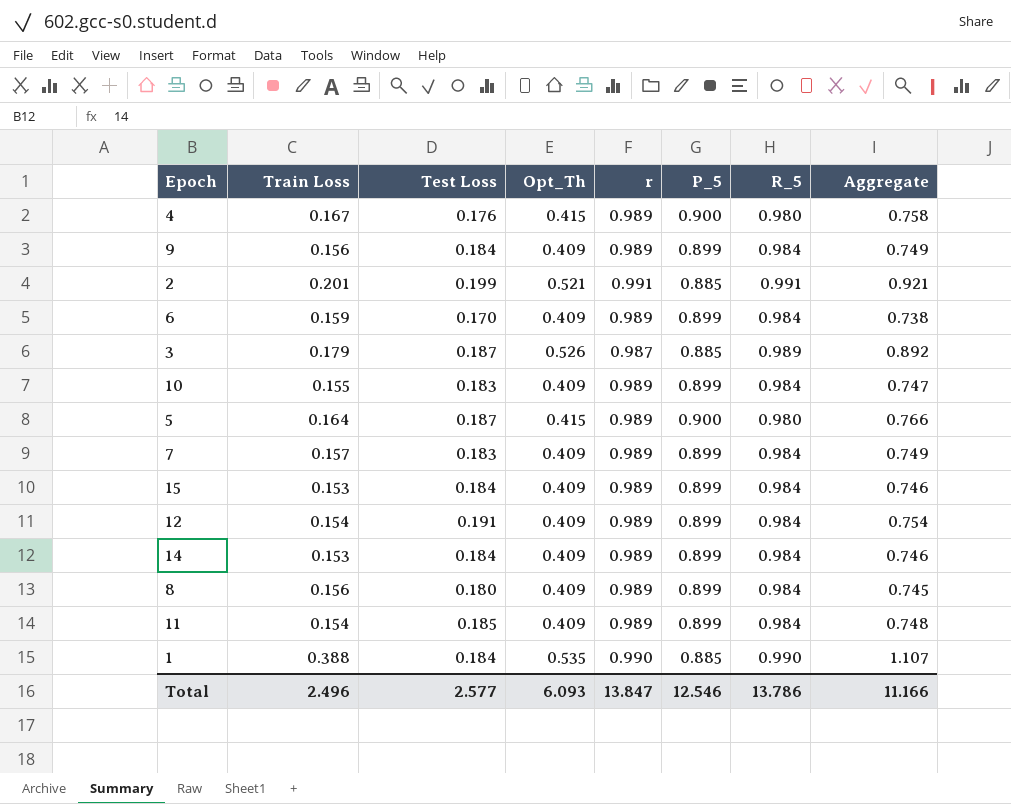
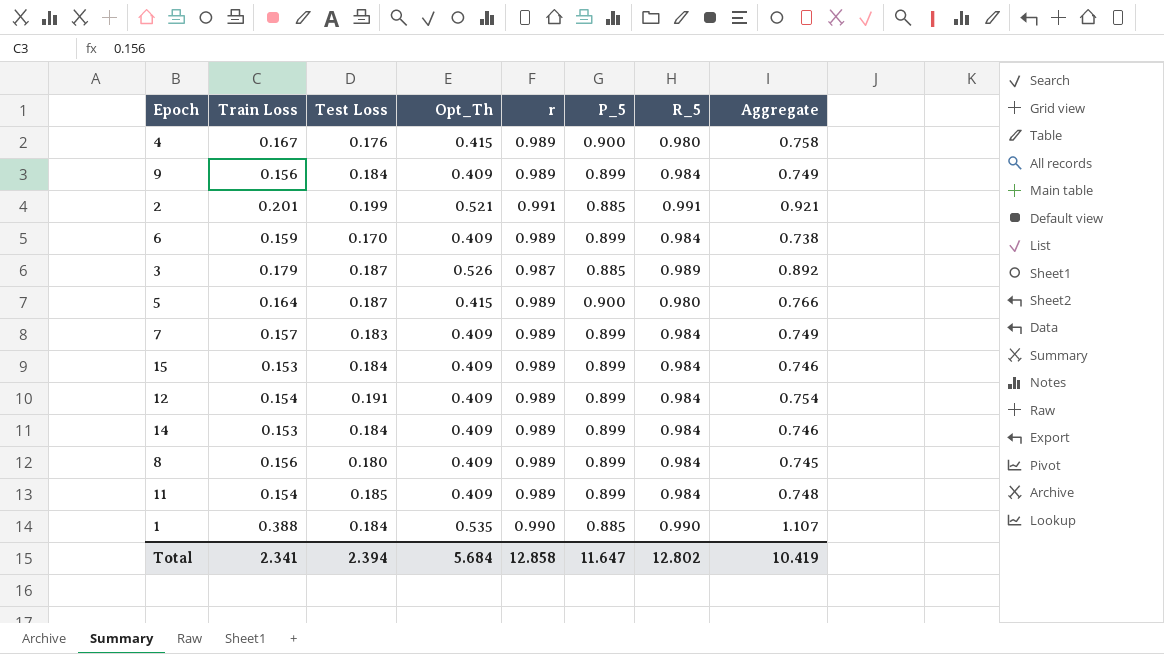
row 10: 0.155 | 0.183 | 0.409 | 0.989 | 0.899 | 0.984 | 0.747 -> none
Total | Train Loss: 2.496 -> 2.341
Total | Test Loss: 2.577 -> 2.394
Total | Opt_Th: 6.093 -> 5.684
Total | r: 13.847 -> 12.858
Total | P_5: 12.546 -> 11.647
Total | R_5: 13.786 -> 12.802
Total | Aggregate: 11.166 -> 10.419

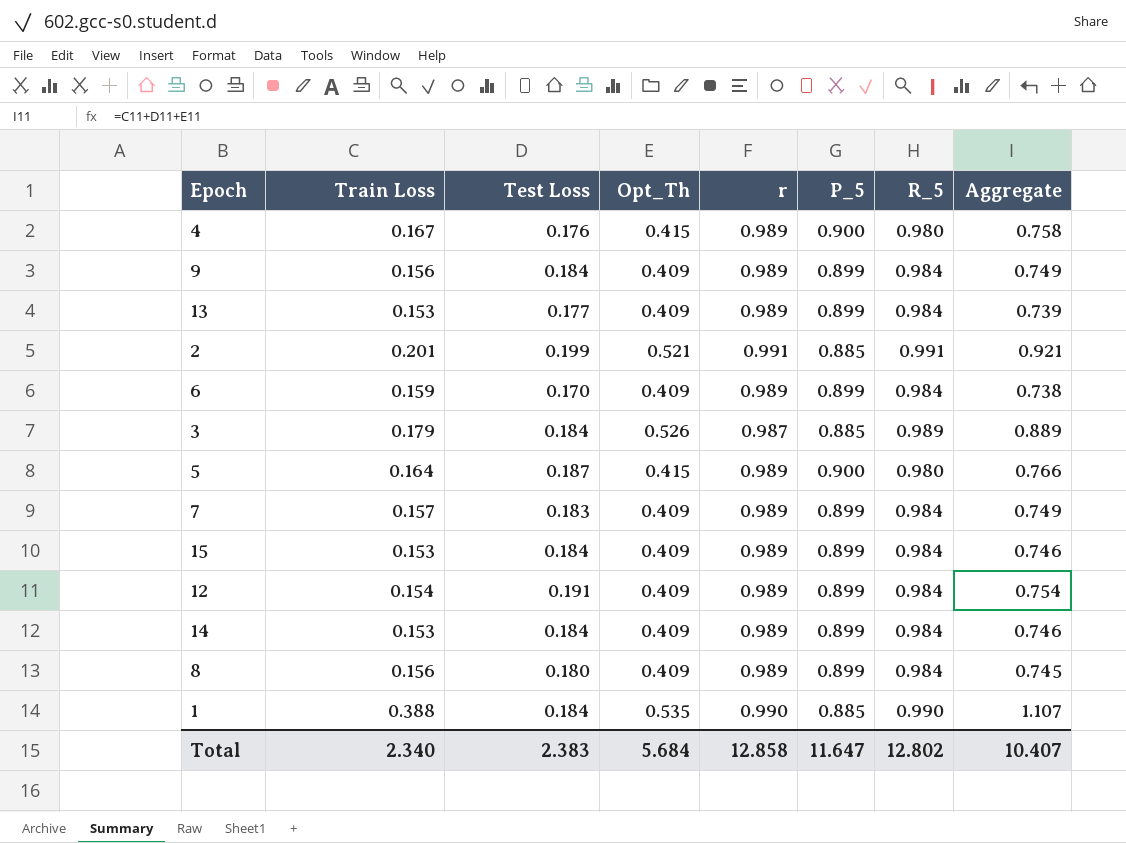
row 11: 0.154 | 0.185 | 0.409 | 0.989 | 0.899 | 0.984 | 0.748 -> none
row 13: none -> 0.153 | 0.177 | 0.409 | 0.989 | 0.899 | 0.984 | 0.739
3 | Test Loss: 0.187 -> 0.184
3 | Aggregate: 0.892 -> 0.889
Total | Train Loss: 2.341 -> 2.340
Total | Test Loss: 2.394 -> 2.383
Total | Aggregate: 10.419 -> 10.407

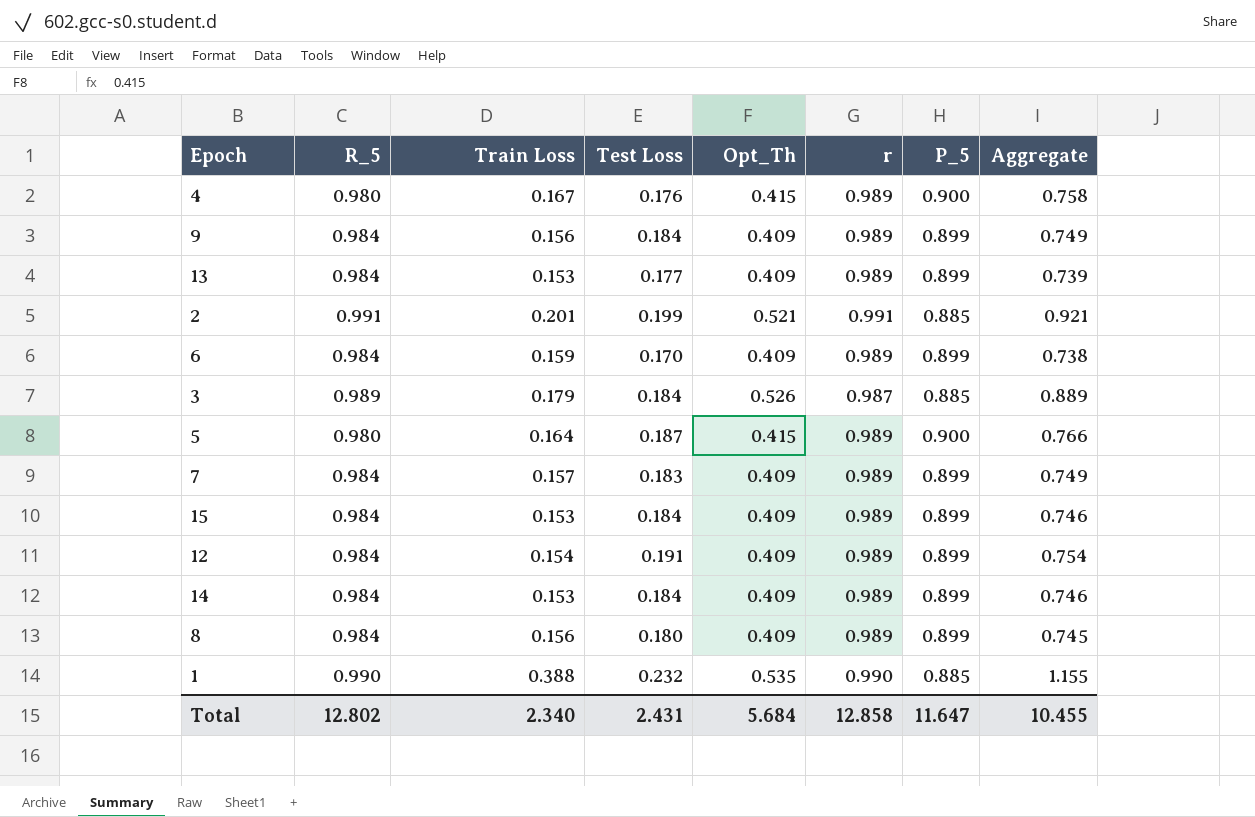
column R_5 | position: 7 -> 2
1 | Test Loss: 0.184 -> 0.232
1 | Aggregate: 1.107 -> 1.155
Total | Test Loss: 2.383 -> 2.431
Total | Aggregate: 10.407 -> 10.455

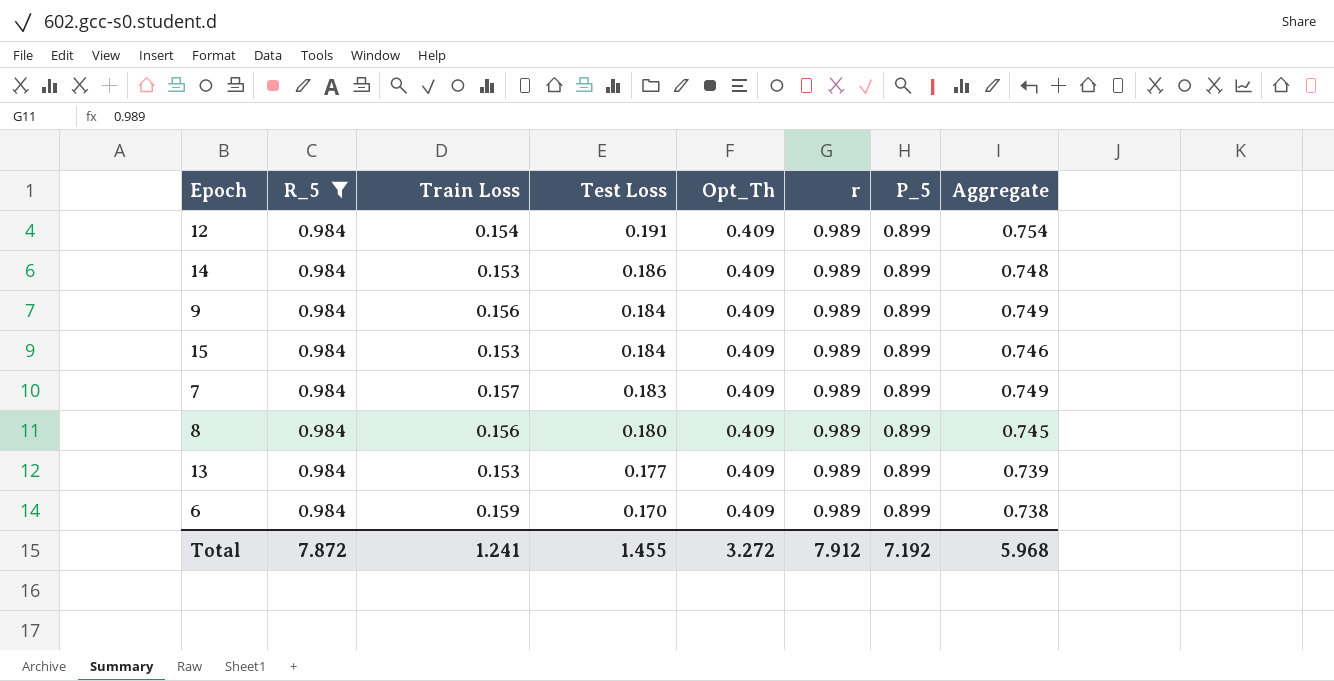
filter: none -> R_5 = 0.984
row order: none -> Test Loss descending
14 | Test Loss: 0.184 -> 0.186
14 | Aggregate: 0.746 -> 0.748
Total | R_5: 12.802 -> 7.872
Total | Train Loss: 2.340 -> 1.241
Total | Test Loss: 2.431 -> 1.455
Total | Opt_Th: 5.684 -> 3.272
Total | r: 12.858 -> 7.912
Total | P_5: 11.647 -> 7.192
Total | Aggregate: 10.455 -> 5.968

